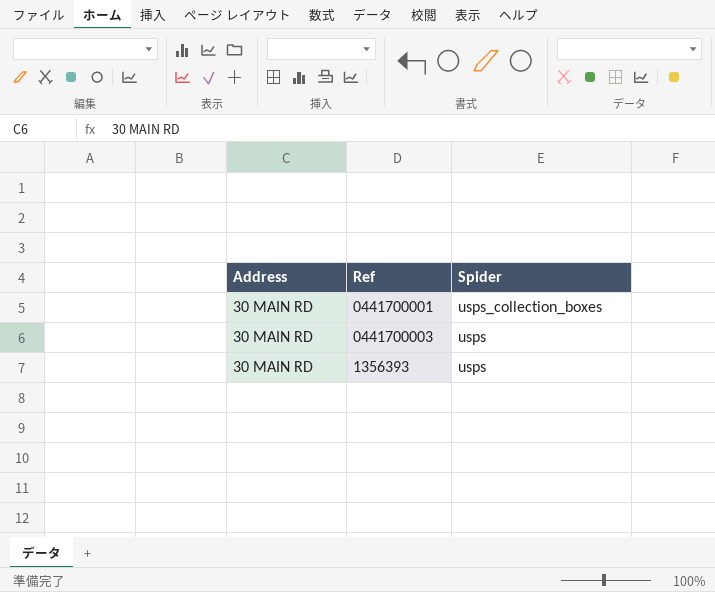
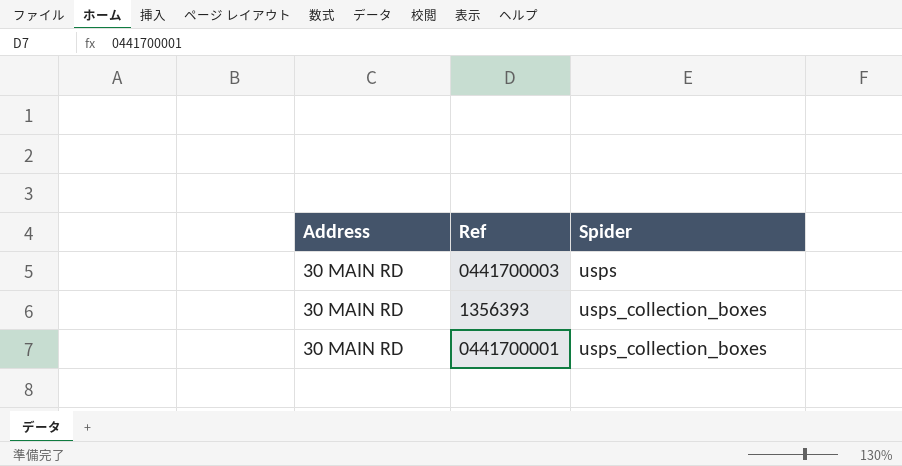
row order: Spider descending -> Spider ascending
1356393 | Spider: usps -> usps_collection_boxes

